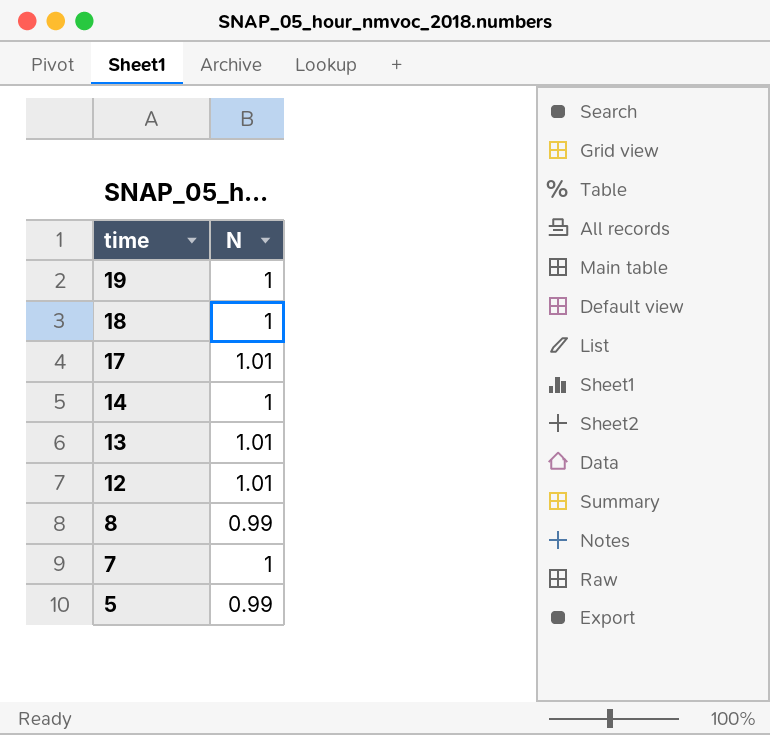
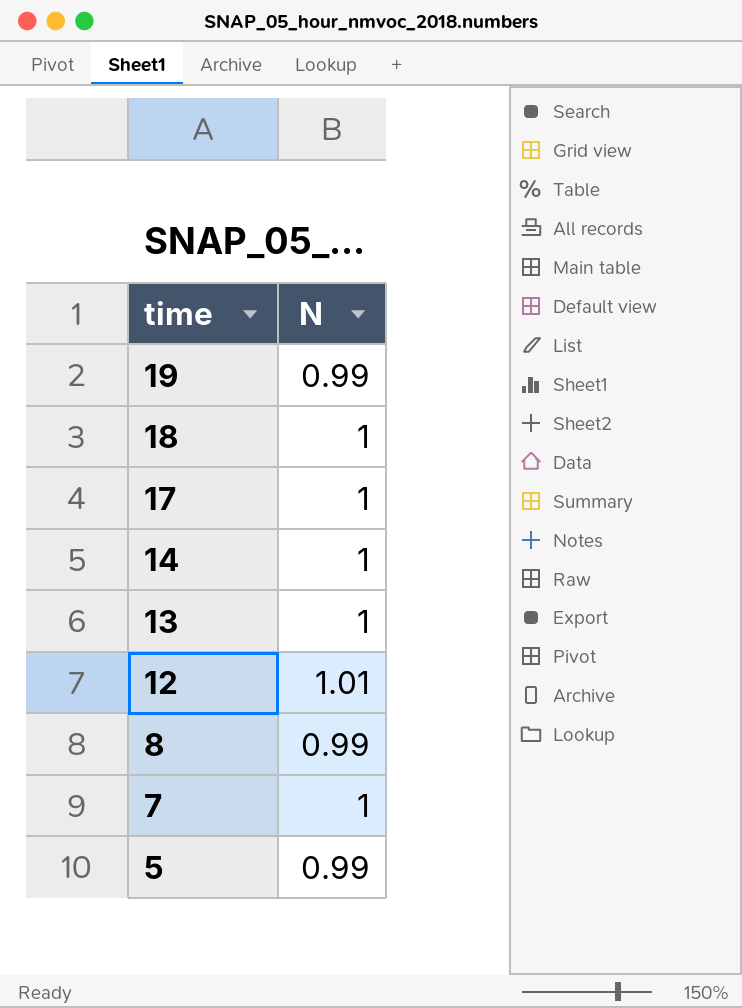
19 | N: 1 -> 0.99
17 | N: 1.01 -> 1
13 | N: 1.01 -> 1

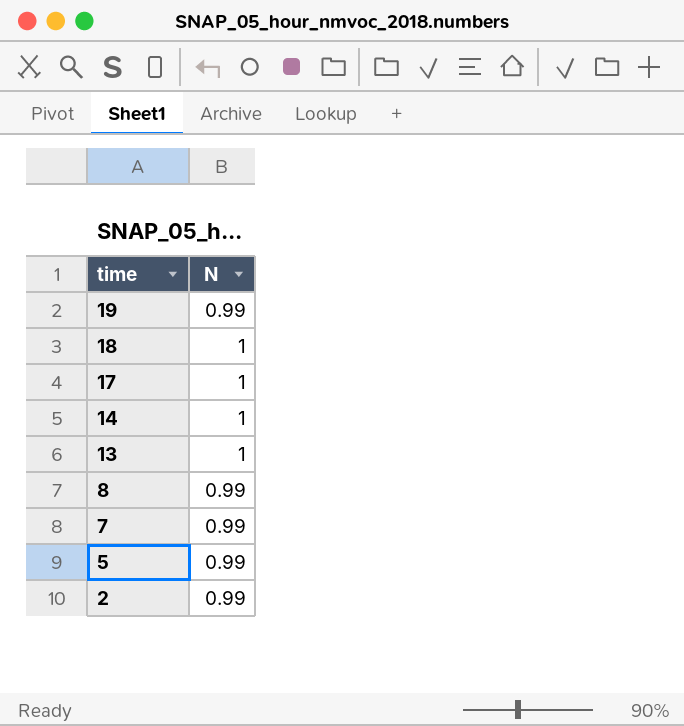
row 12: 1.01 -> none
7 | N: 1 -> 0.99
row 2: none -> 0.99

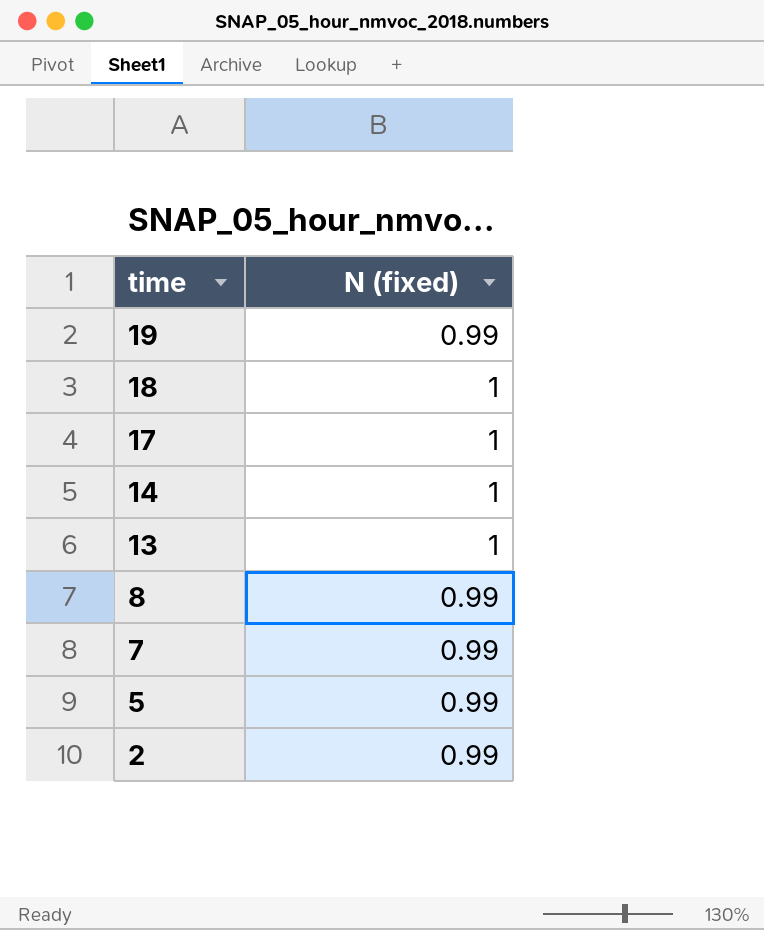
column name: N -> N (fixed)

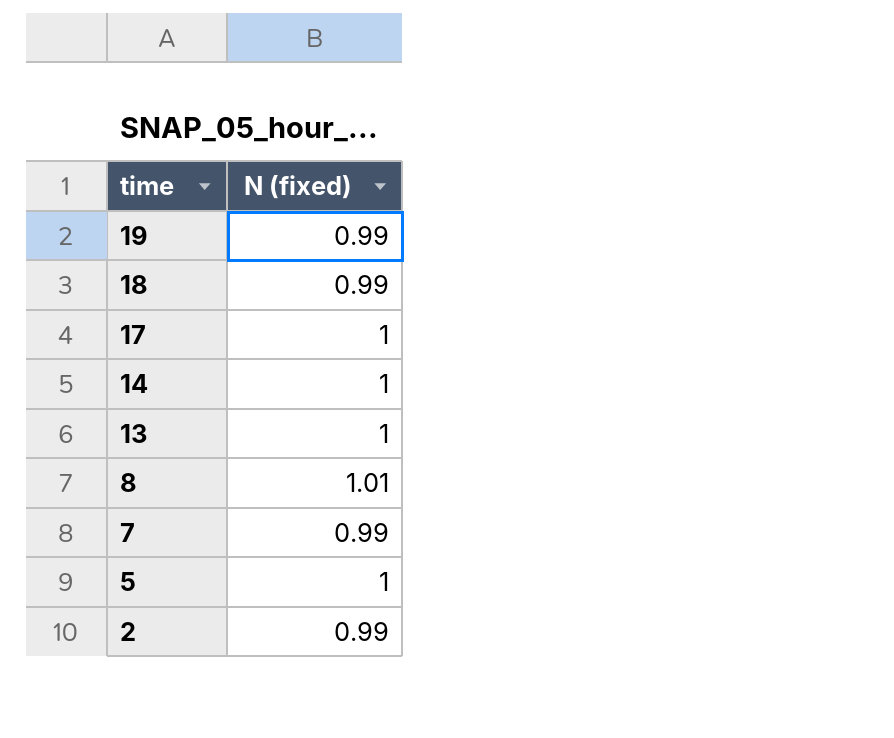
18 | N (fixed): 1 -> 0.99
8 | N (fixed): 0.99 -> 1.01
5 | N (fixed): 0.99 -> 1

